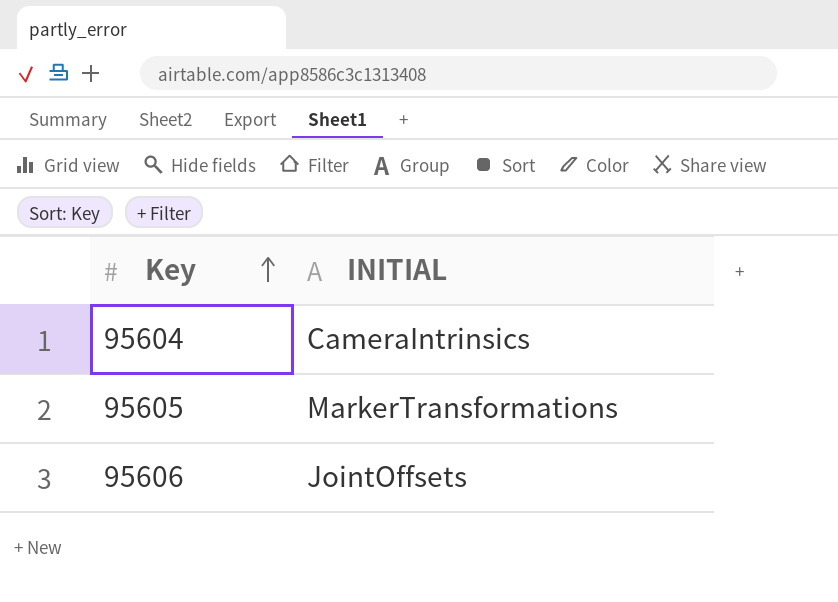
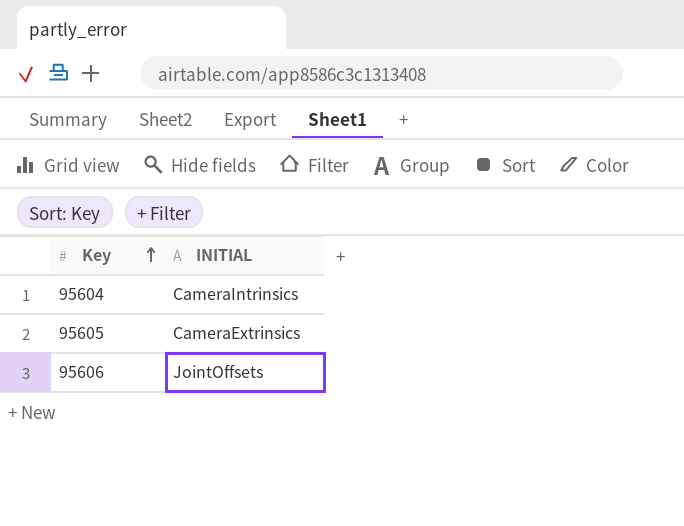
95605 | INITIAL: MarkerTransformations -> CameraExtrinsics

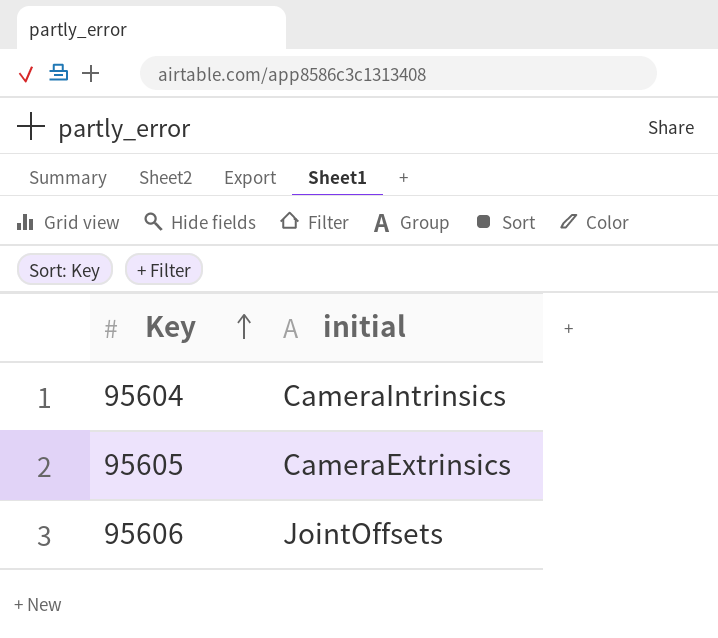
column name: INITIAL -> initial

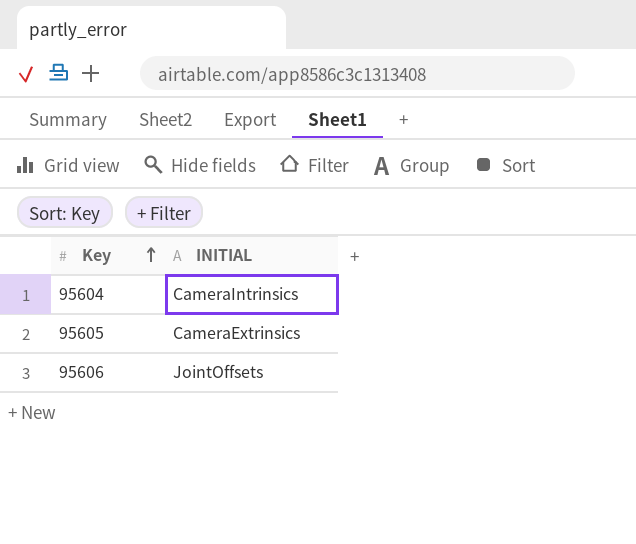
column name: initial -> INITIAL

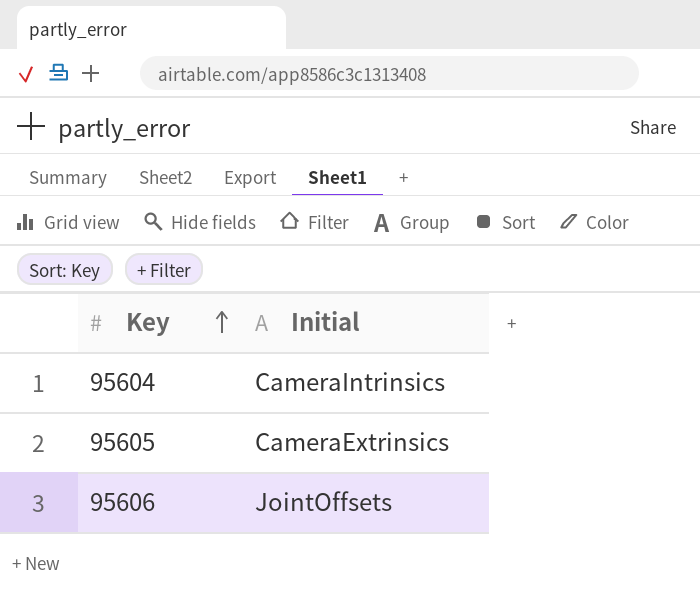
column name: INITIAL -> Initial

